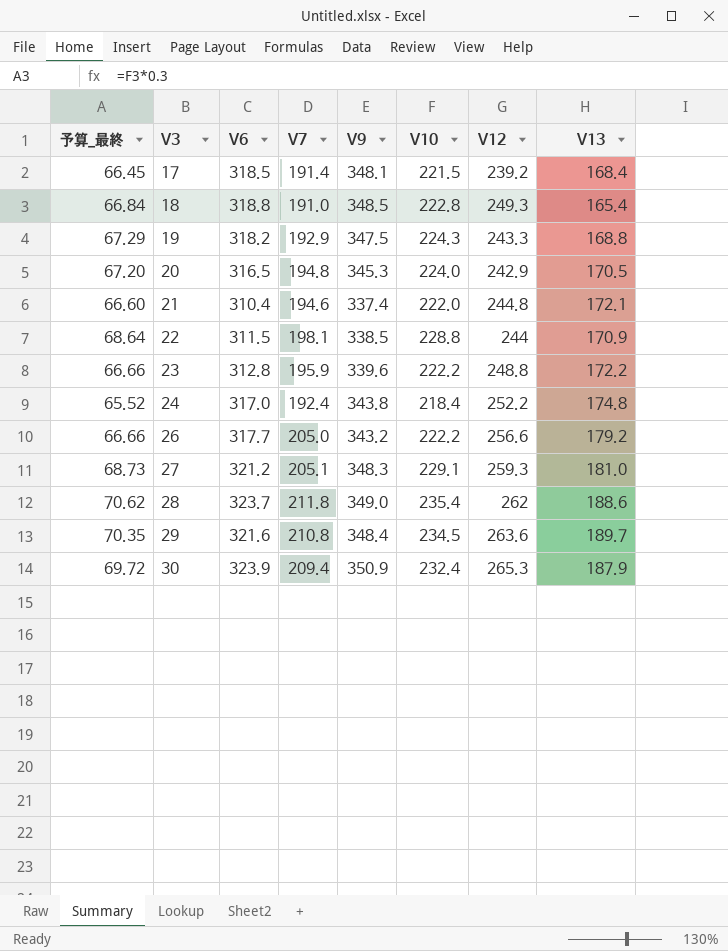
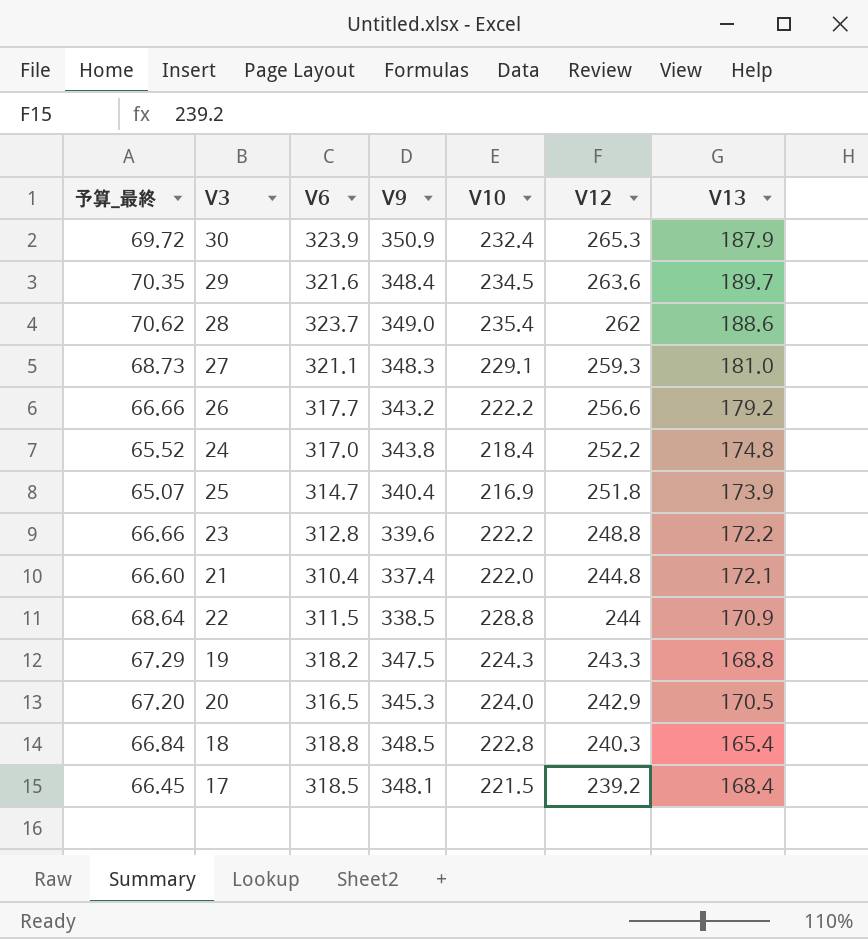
row order: V3 ascending -> V12 descending
column V7 | position: 4 -> none
27 | V6: 321.2 -> 321.1
row 25: none -> 65.07 | 314.7 | 340.4 | 216.9 | 251.8 | 173.9
18 | V12: 249.3 -> 240.3

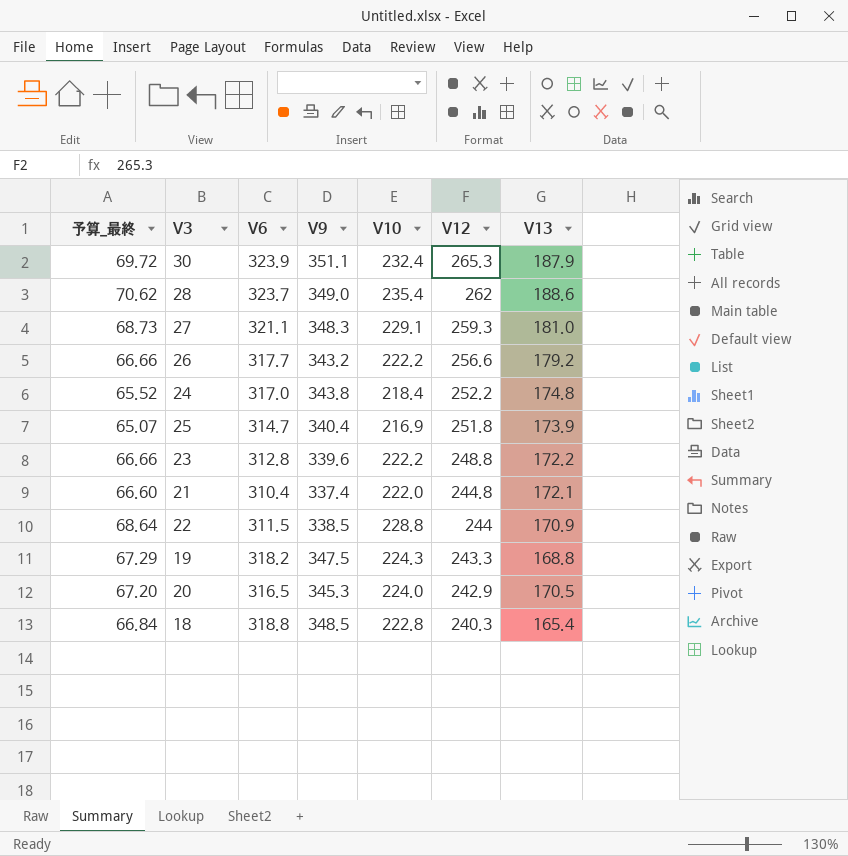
row 29: 70.35 | 321.6 | 348.4 | 234.5 | 263.6 | 189.7 -> none
row 17: 66.45 | 318.5 | 348.1 | 221.5 | 239.2 | 168.4 -> none
30 | V9: 350.9 -> 351.1

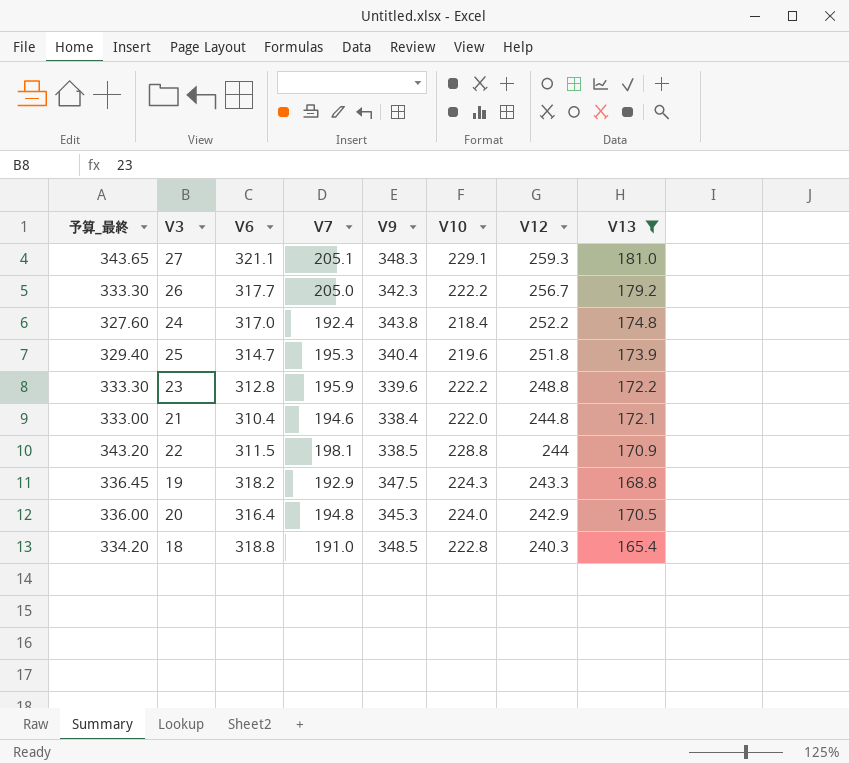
filter: none -> V13 <= 181.0
column 予算_最終 | formula: [V10] * 0.3 -> [V10] * 1.5
column V7 | position: none -> 4
26 | V9: 343.2 -> 342.3
26 | V12: 256.6 -> 256.7
25 | V10: 216.9 -> 219.6
21 | V9: 337.4 -> 338.4
20 | V6: 316.5 -> 316.4

